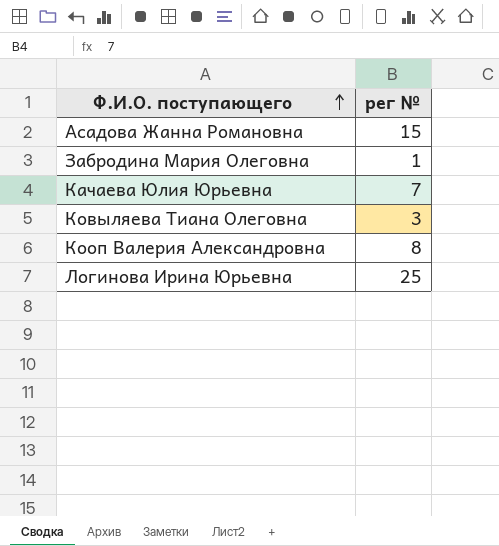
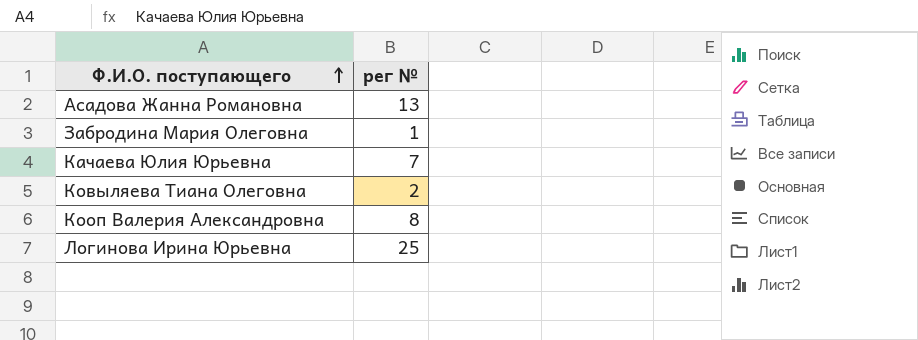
Асадова Жанна Романовна | рег №: 15 -> 13
Ковыляева Тиана Олеговна | рег №: 3 -> 2

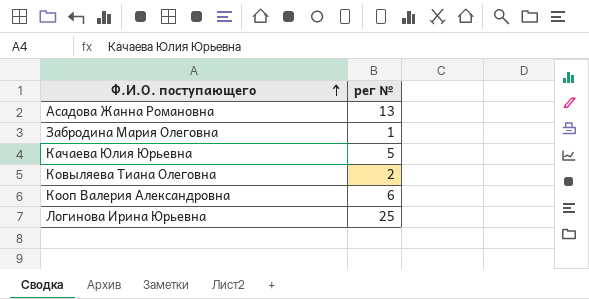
Качаева Юлия Юрьевна | рег №: 7 -> 5
Кооп Валерия Александровна | рег №: 8 -> 6

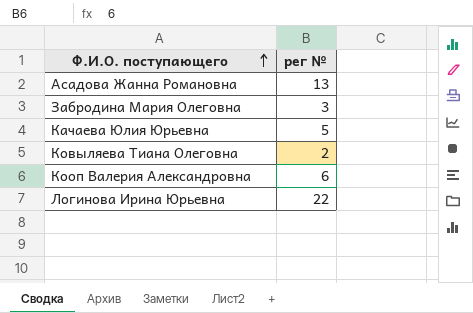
Забродина Мария Олеговна | рег №: 1 -> 3
Логинова Ирина Юрьевна | рег №: 25 -> 22

